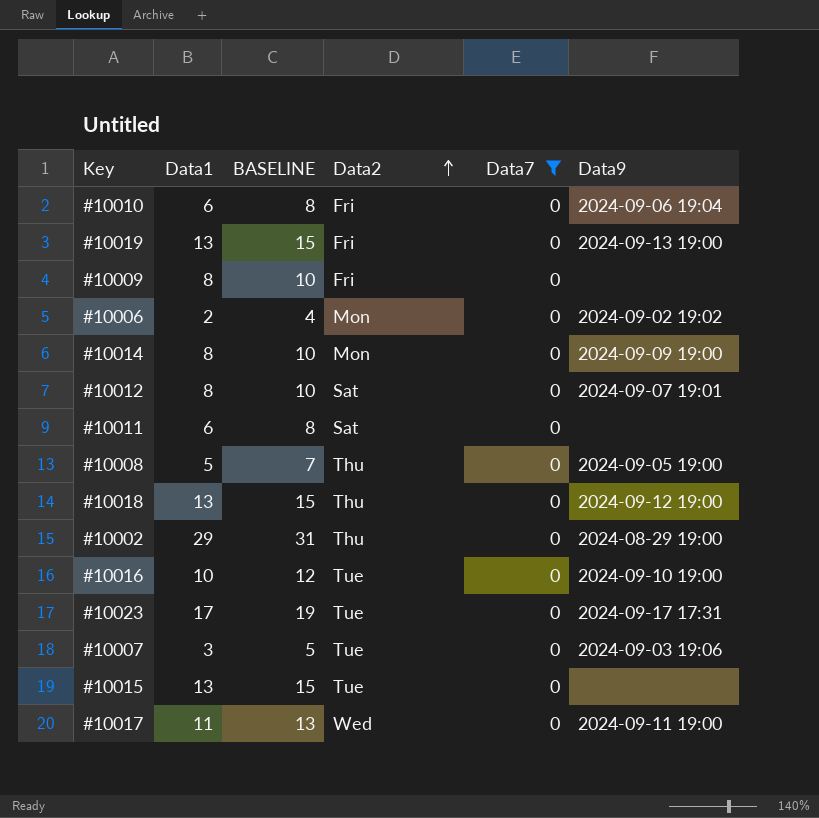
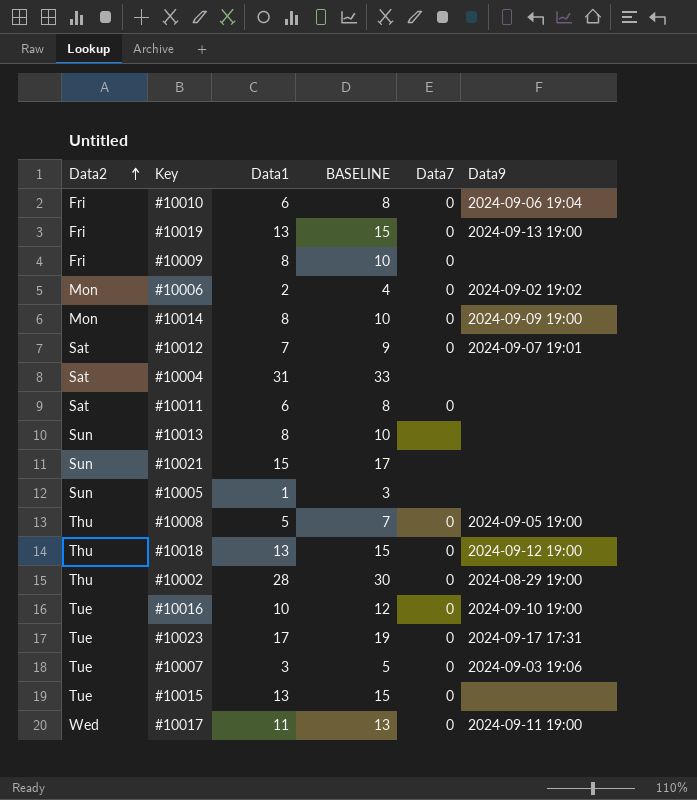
filter: Data7 = 0 -> none
column Data2 | position: 4 -> 1
#10012 | Data1: 8 -> 7
#10012 | BASELINE: 10 -> 9
#10002 | Data1: 29 -> 28
#10002 | BASELINE: 31 -> 30

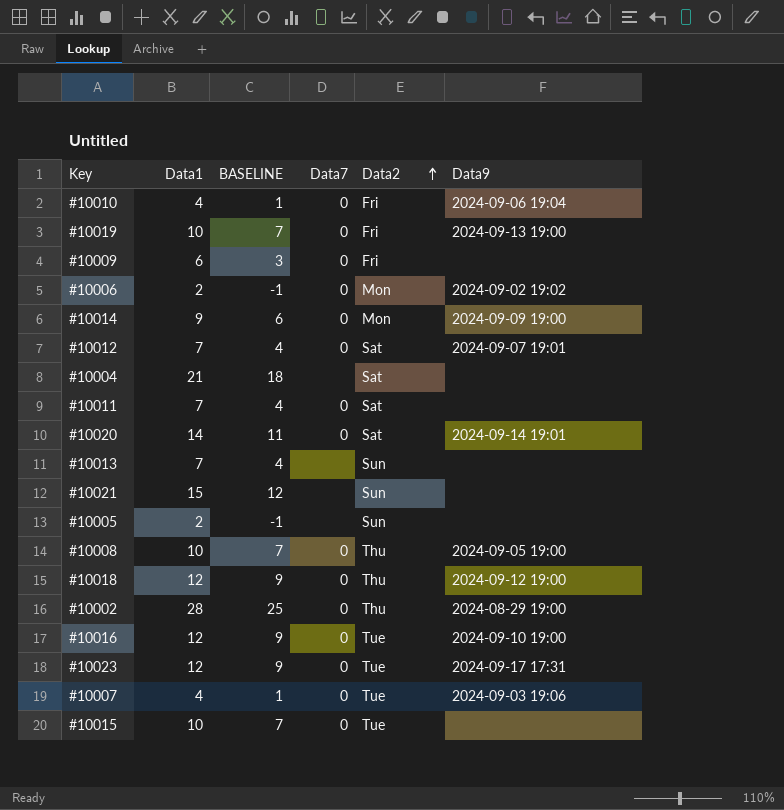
column BASELINE | formula: [Data1] + 2 -> [Data1] - 3
column Data2 | position: 1 -> 5
row #10017: Wed | 11 | 13 | 0 | 2024-09-11 19:00 -> none
#10010 | Data1: 6 -> 4
#10019 | Data1: 13 -> 10
#10009 | Data1: 8 -> 6
#10014 | Data1: 8 -> 9
#10004 | Data1: 31 -> 21
#10011 | Data1: 6 -> 7
row #10020: none -> 14 | 11 | 0 | Sat | 2024-09-14 19:01
#10013 | Data1: 8 -> 7
#10005 | Data1: 1 -> 2
#10008 | Data1: 5 -> 10
#10018 | Data1: 13 -> 12
#10016 | Data1: 10 -> 12
#10023 | Data1: 17 -> 12
#10007 | Data1: 3 -> 4
#10015 | Data1: 13 -> 10

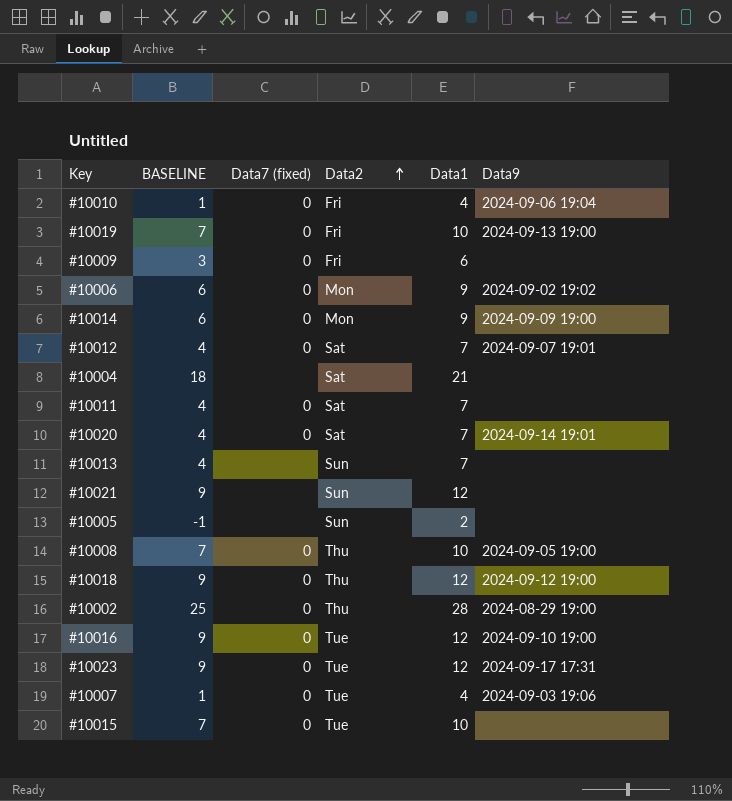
column name: Data7 -> Data7 (fixed)
column Data1 | position: 2 -> 5
#10006 | BASELINE: -1 -> 6
#10006 | Data1: 2 -> 9
#10020 | BASELINE: 11 -> 4
#10020 | Data1: 14 -> 7
#10021 | BASELINE: 12 -> 9
#10021 | Data1: 15 -> 12

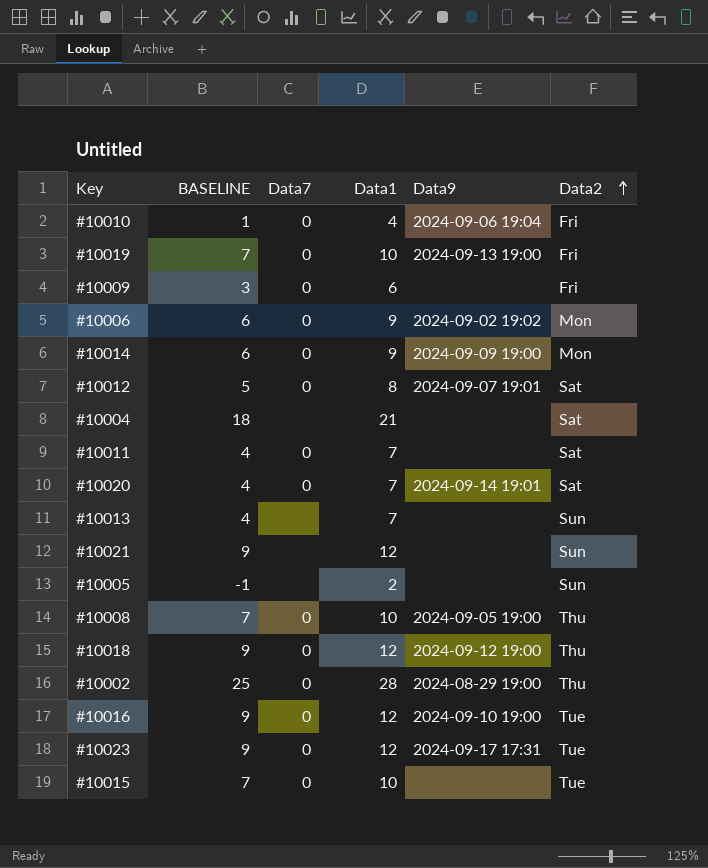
column name: Data7 (fixed) -> Data7
column Data2 | position: 4 -> 6
row #10007: 1 | 0 | Tue | 4 | 2024-09-03 19:06 -> none
#10012 | BASELINE: 4 -> 5
#10012 | Data1: 7 -> 8

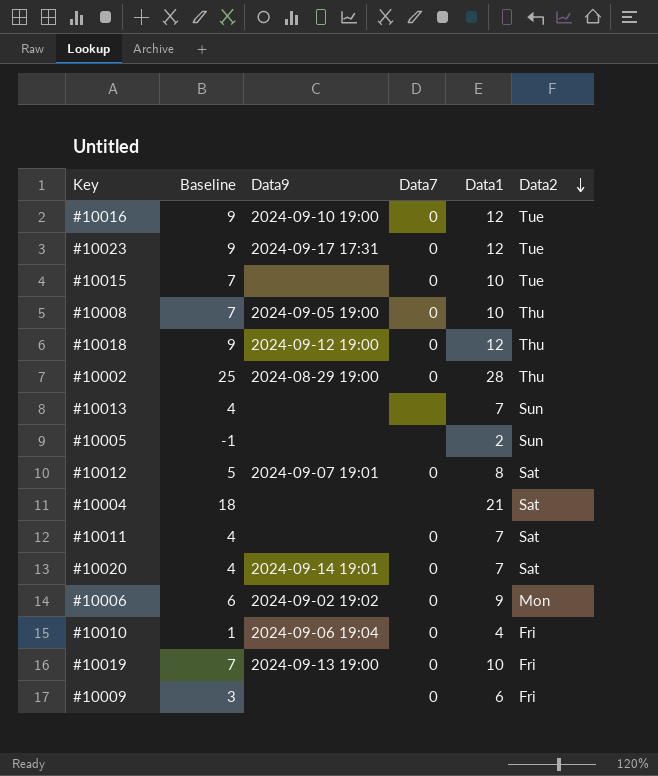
row order: Data2 ascending -> Data2 descending
column name: BASELINE -> Baseline
column Data9 | position: 5 -> 3
row #10014: 6 | 0 | 9 | 2024-09-09 19:00 | Mon -> none
row #10021: 9 | none | 12 | none | Sun -> none

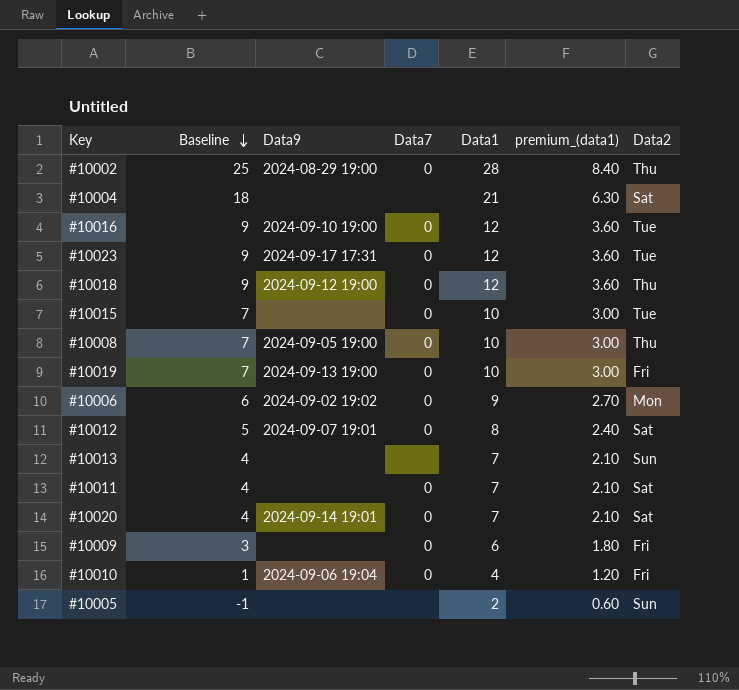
row order: Data2 descending -> Baseline descending
column premium_(data1) | formula: none -> [Data1] * 0.3

